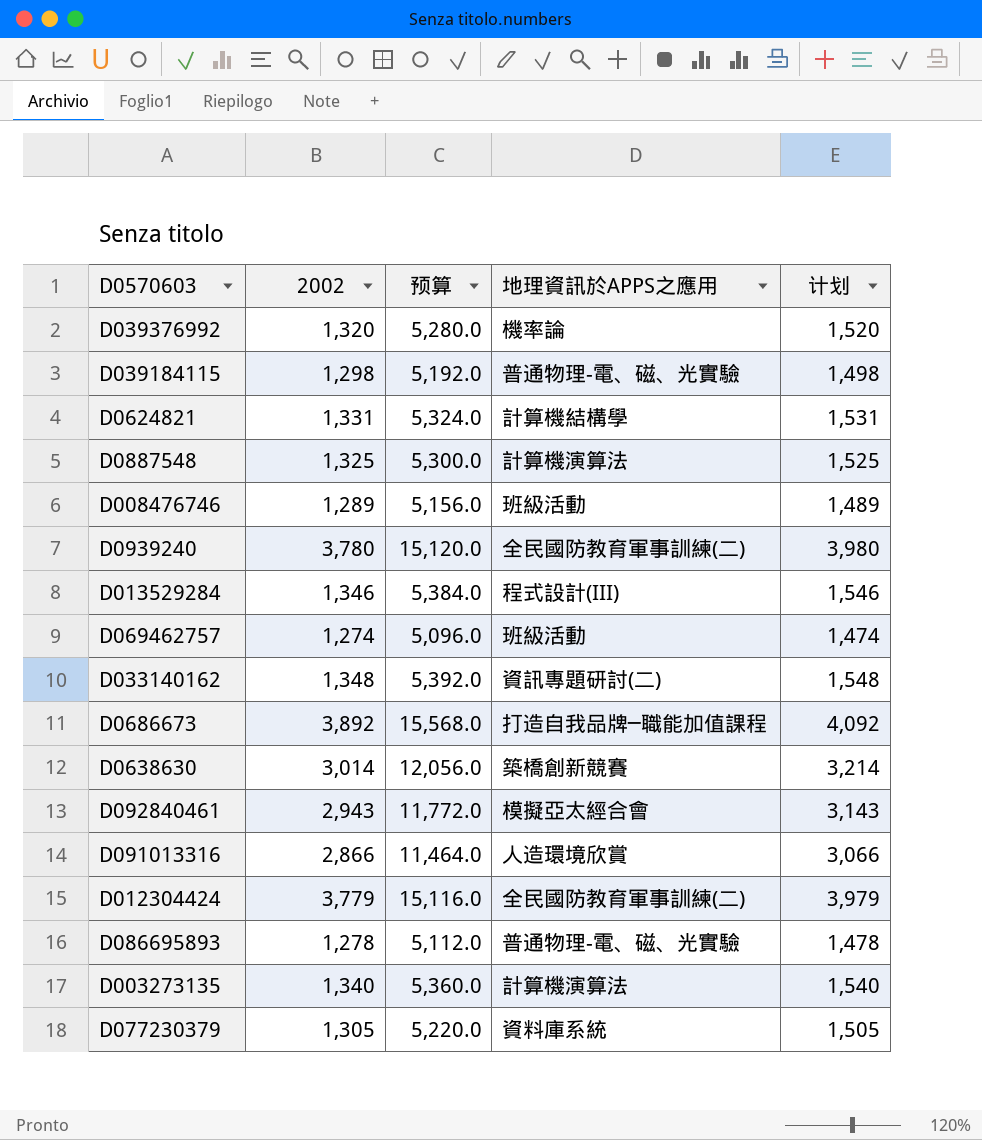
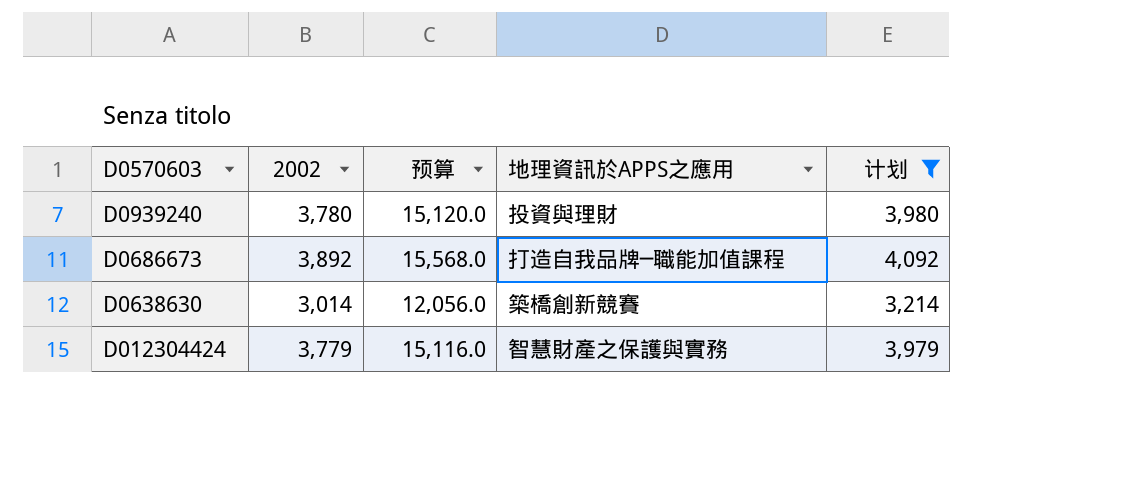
filter: none -> 计划 >= 3,214
D0939240 | 地理資訊於APPS之應用: 全民國防教育軍事訓練(二) -> 投資與理財
D012304424 | 地理資訊於APPS之應用: 全民國防教育軍事訓練(二) -> 智慧財產之保護與實務

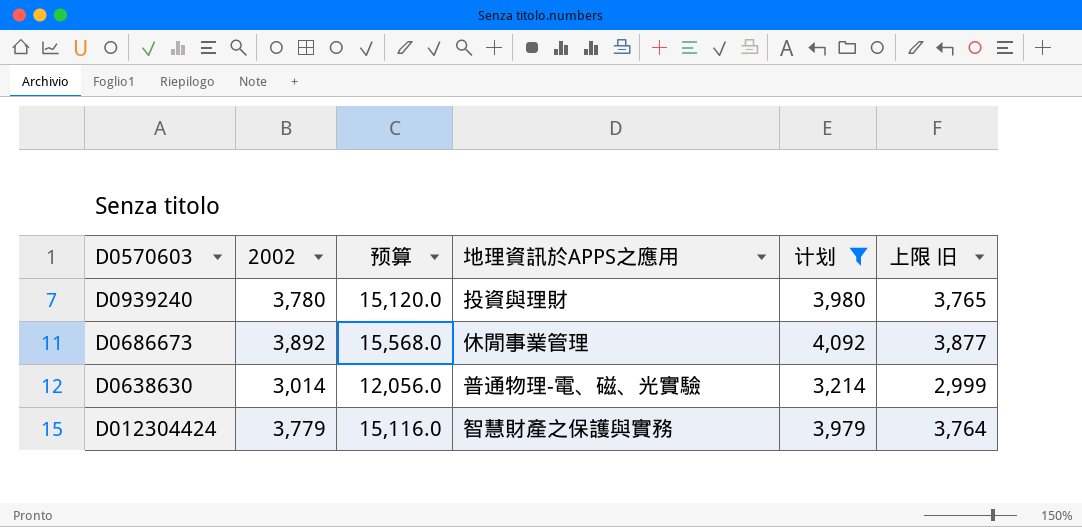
column 上限 旧 | formula: none -> [2002] - 15
D0686673 | 地理資訊於APPS之應用: 打造自我品牌─職能加值課程 -> 休閒事業管理
D0638630 | 地理資訊於APPS之應用: 築橋創新競賽 -> 普通物理-電、磁、光實驗

